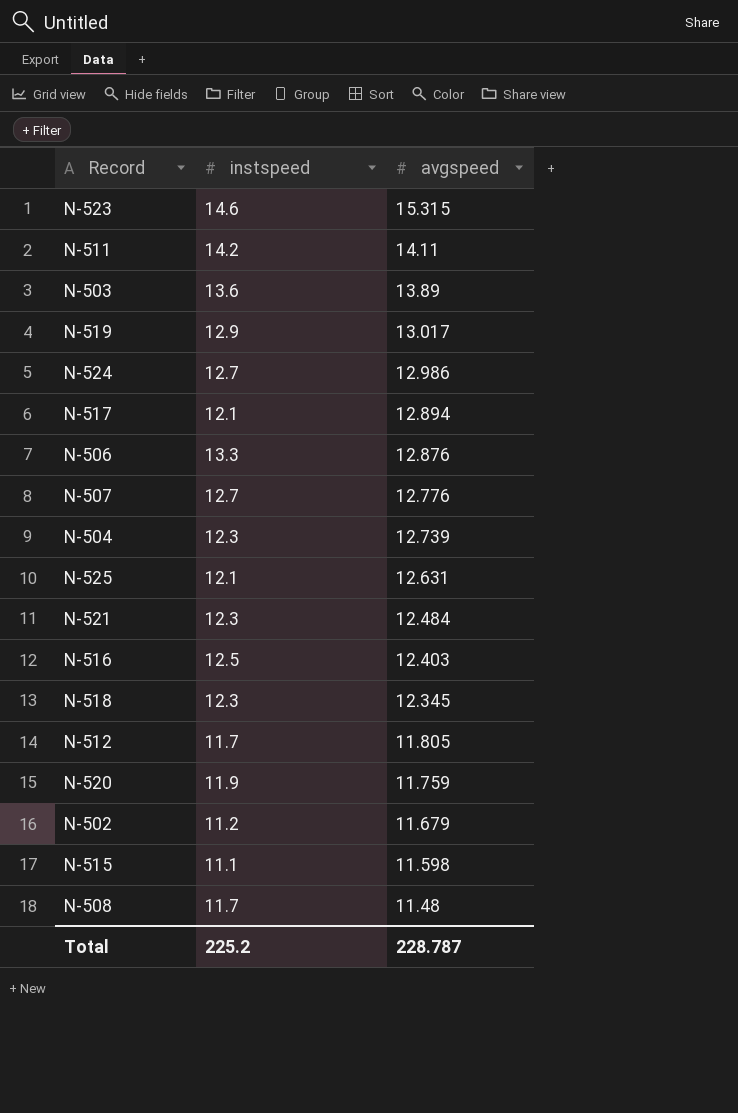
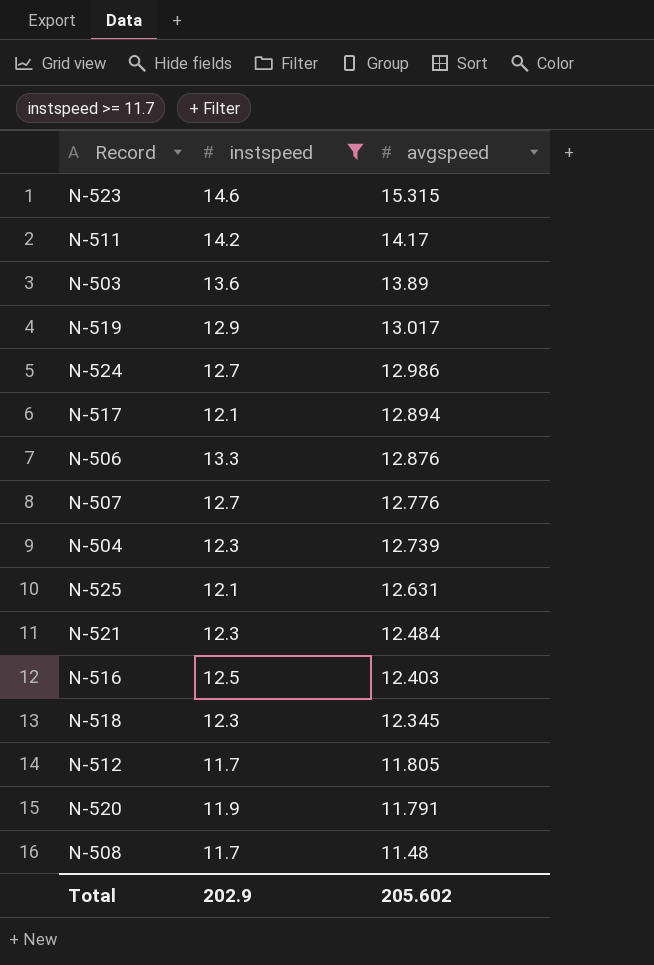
filter: none -> instspeed >= 11.7
N-511 | avgspeed: 14.11 -> 14.17
N-520 | avgspeed: 11.759 -> 11.791
Total | instspeed: 225.2 -> 202.9
Total | avgspeed: 228.787 -> 205.602

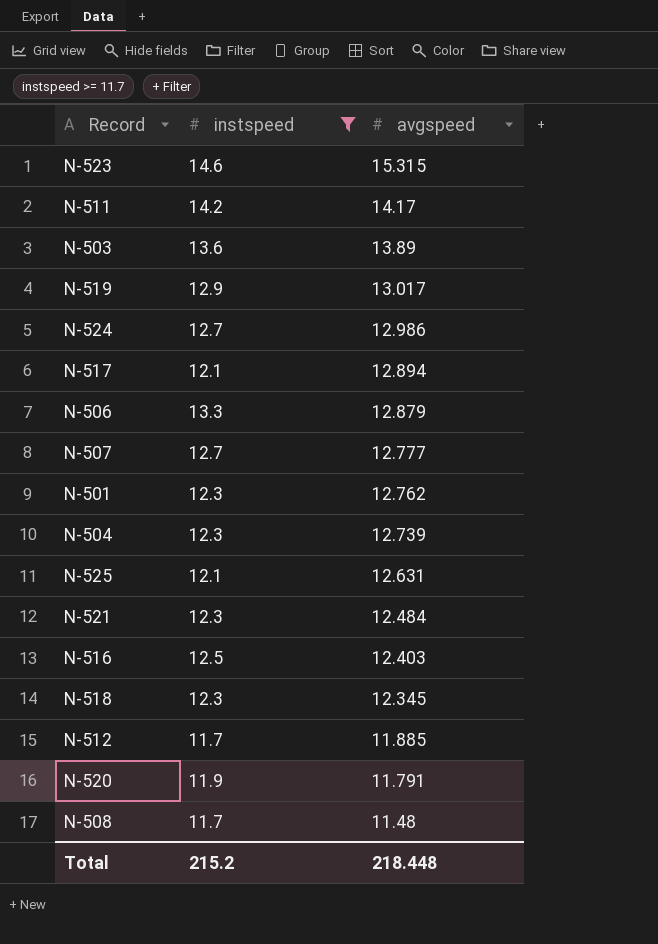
N-506 | avgspeed: 12.876 -> 12.879
N-507 | avgspeed: 12.776 -> 12.777
row N-501: none -> 12.3 | 12.762
N-512 | avgspeed: 11.805 -> 11.885
Total | instspeed: 202.9 -> 215.2
Total | avgspeed: 205.602 -> 218.448

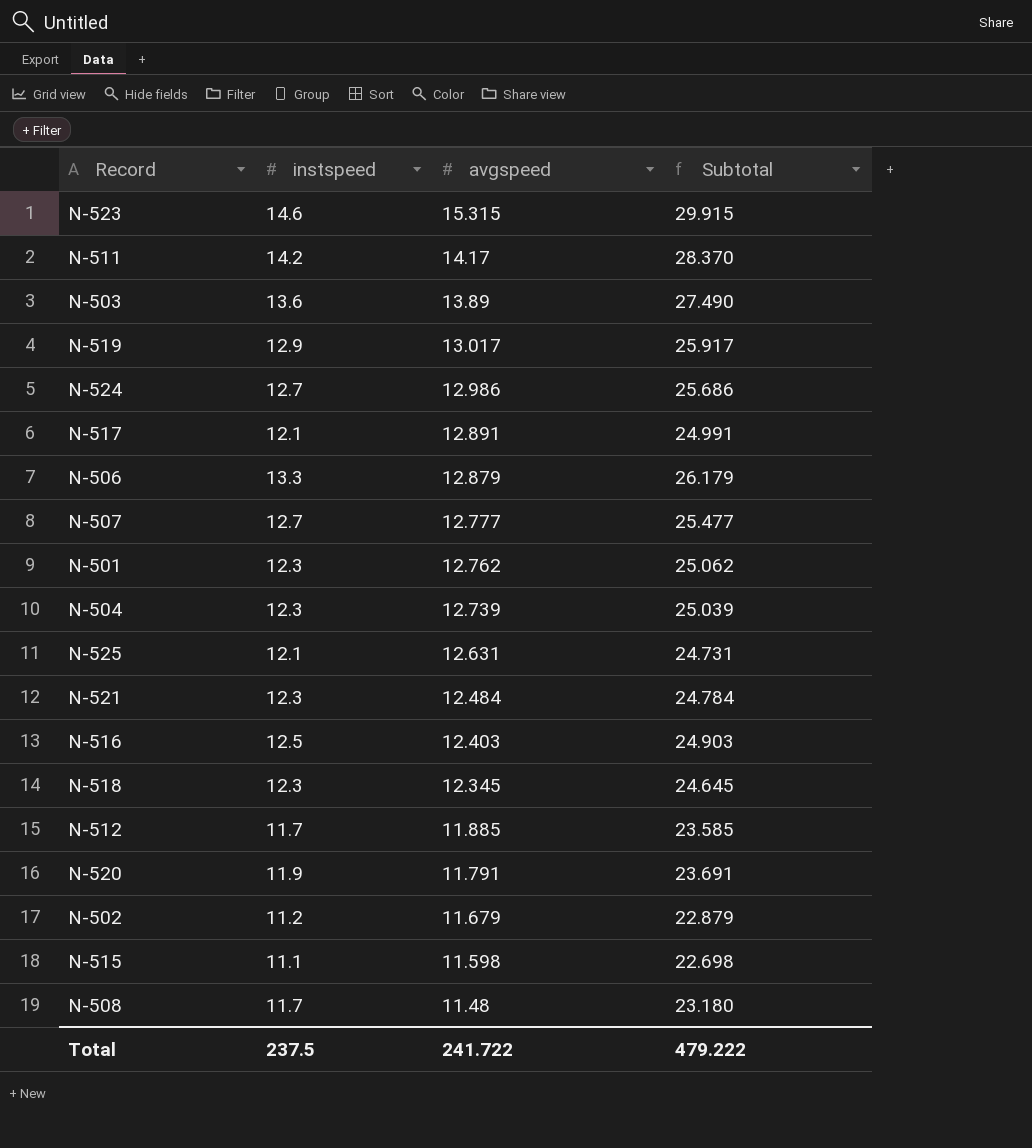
filter: instspeed >= 11.7 -> none
column Subtotal | formula: none -> [instspeed] + [avgspeed]
N-517 | avgspeed: 12.894 -> 12.891
Total | instspeed: 215.2 -> 237.5
Total | avgspeed: 218.448 -> 241.722

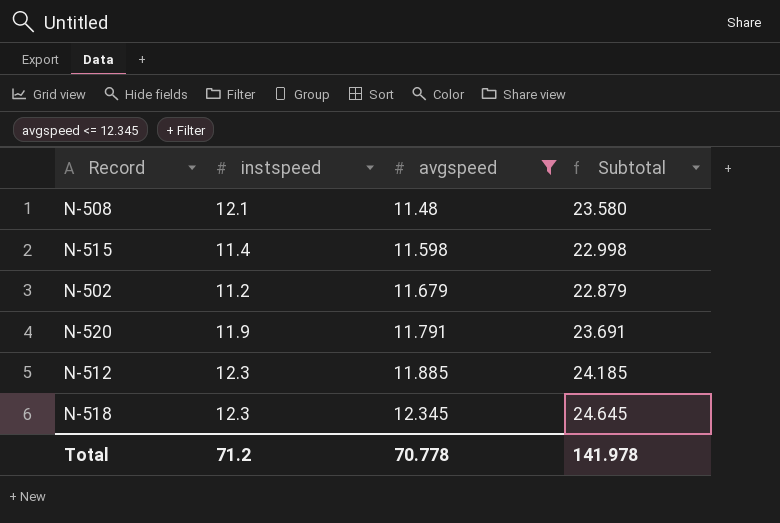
filter: none -> avgspeed <= 12.345
row order: avgspeed descending -> avgspeed ascending
N-508 | instspeed: 11.7 -> 12.1
N-508 | Subtotal: 23.180 -> 23.580
N-515 | instspeed: 11.1 -> 11.4
N-515 | Subtotal: 22.698 -> 22.998
N-512 | instspeed: 11.7 -> 12.3
N-512 | Subtotal: 23.585 -> 24.185
Total | instspeed: 237.5 -> 71.2
Total | avgspeed: 241.722 -> 70.778
Total | Subtotal: 479.222 -> 141.978

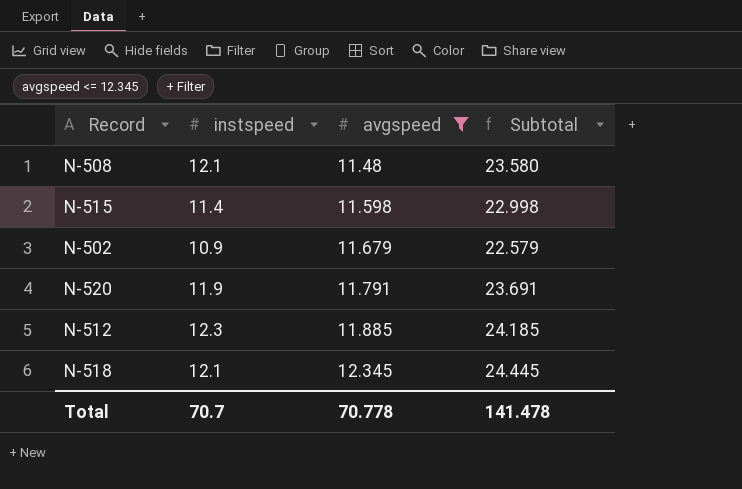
N-502 | instspeed: 11.2 -> 10.9
N-502 | Subtotal: 22.879 -> 22.579
N-518 | instspeed: 12.3 -> 12.1
N-518 | Subtotal: 24.645 -> 24.445
Total | instspeed: 71.2 -> 70.7
Total | Subtotal: 141.978 -> 141.478

